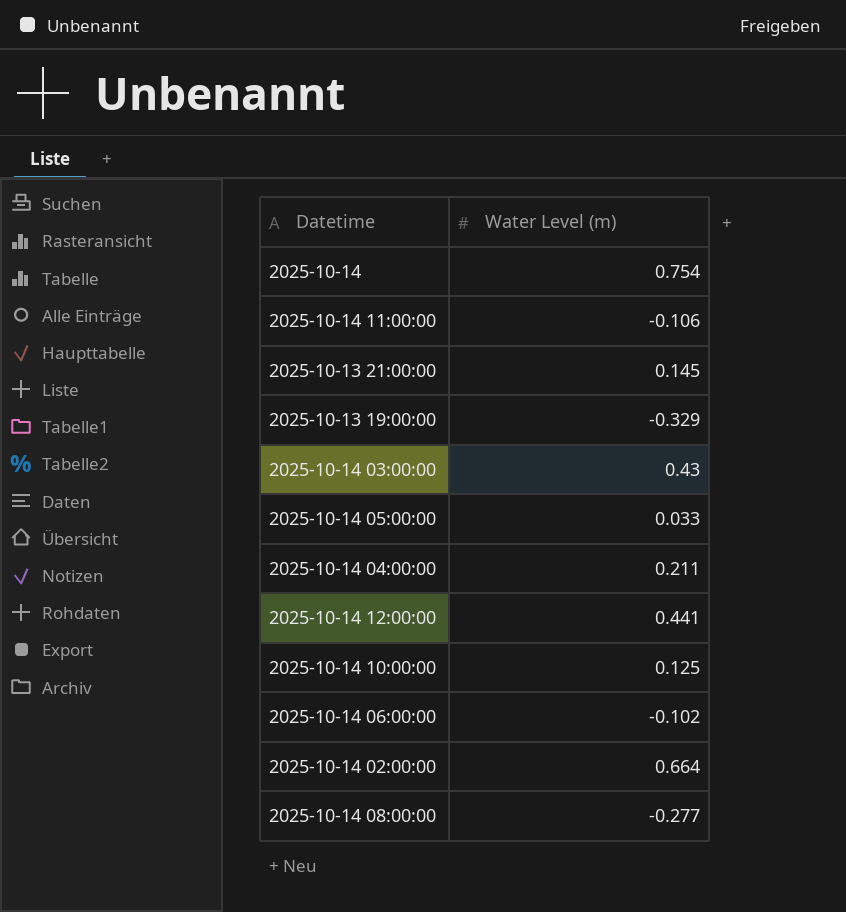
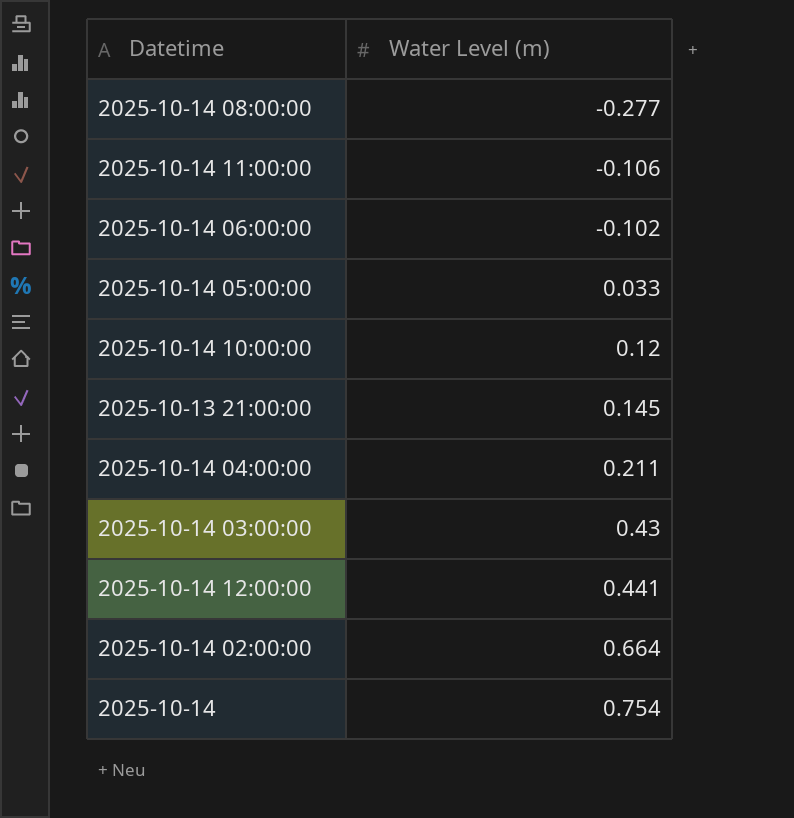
row order: none -> Water Level (m) ascending
row 2025-10-13 19:00:00: -0.329 -> none
2025-10-14 10:00:00 | Water Level (m): 0.125 -> 0.12

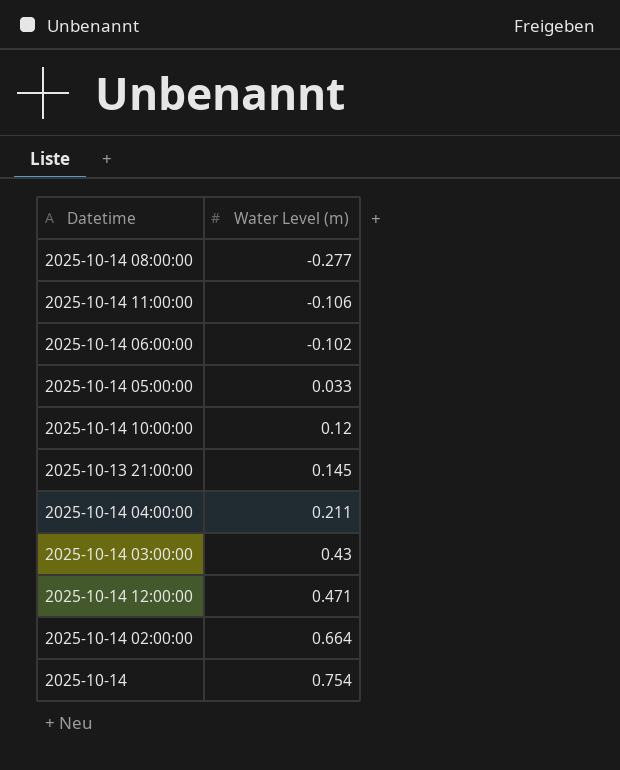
2025-10-14 12:00:00 | Water Level (m): 0.441 -> 0.471

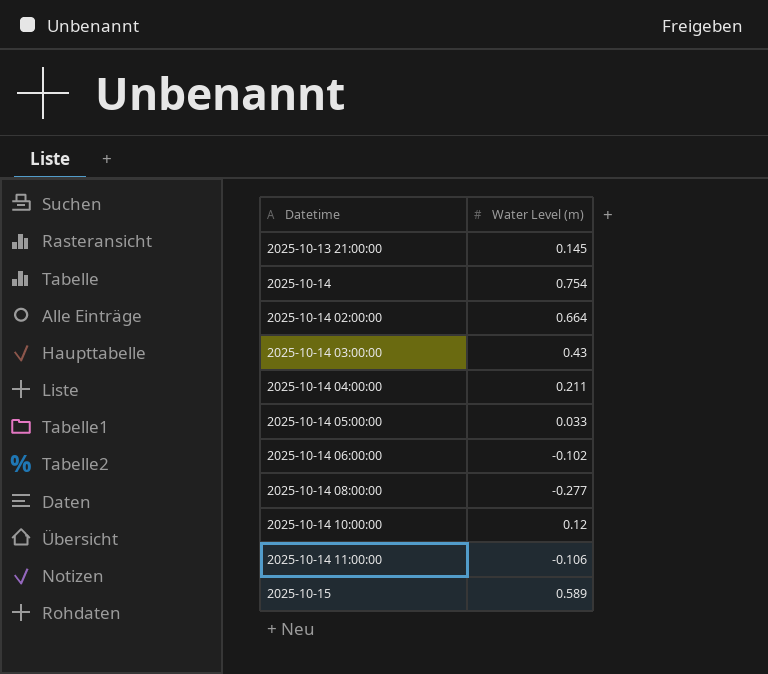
row order: Water Level (m) ascending -> Datetime ascending
row 2025-10-14 12:00:00: 0.471 -> none
row 2025-10-15: none -> 0.589

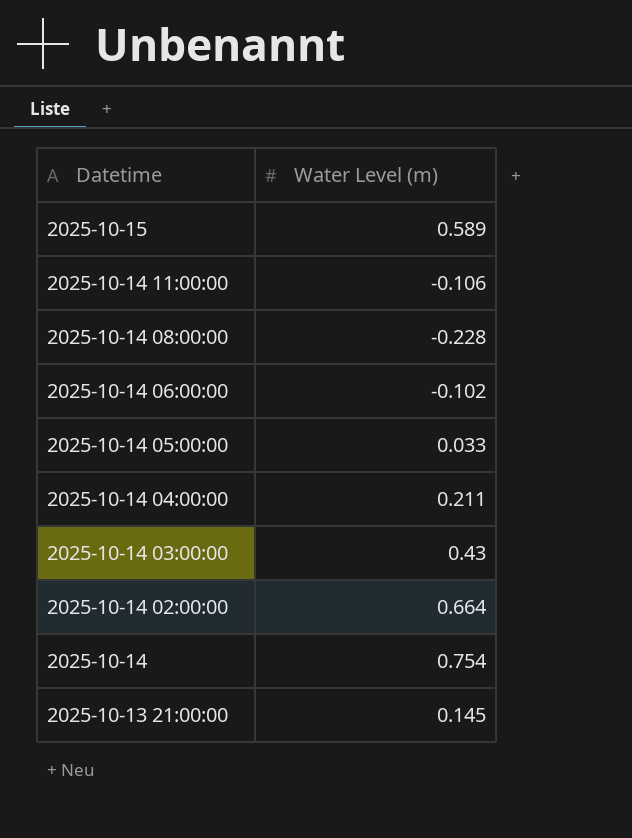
row order: Datetime ascending -> Datetime descending
row 2025-10-14 10:00:00: 0.12 -> none
2025-10-14 08:00:00 | Water Level (m): -0.277 -> -0.228

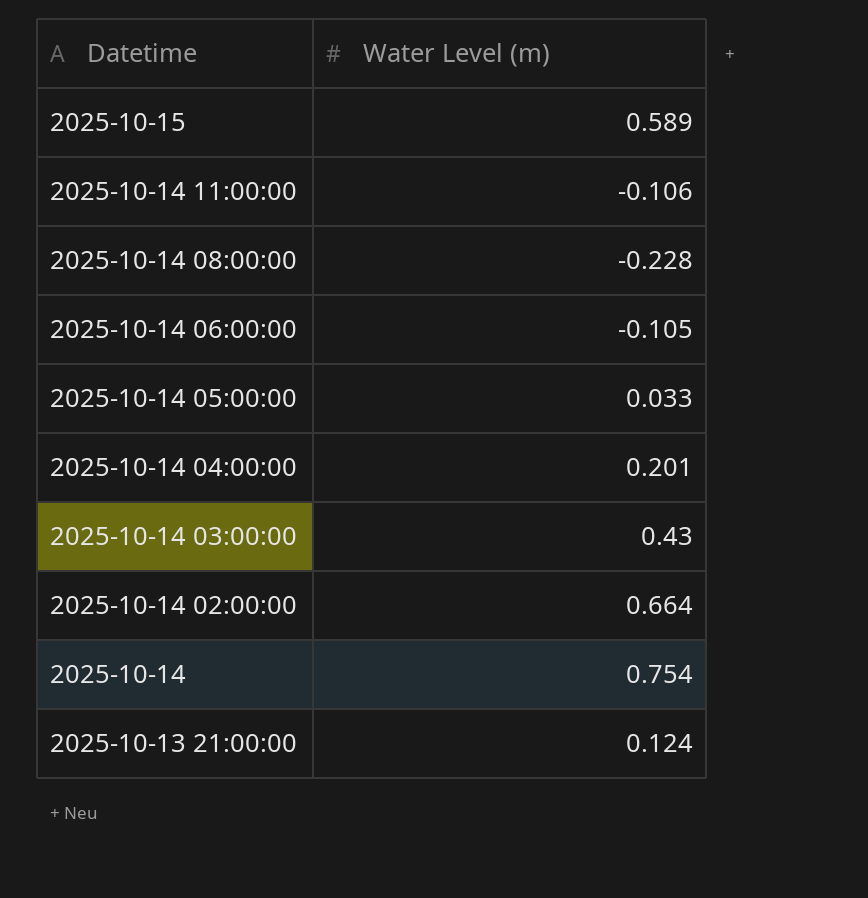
2025-10-14 06:00:00 | Water Level (m): -0.102 -> -0.105
2025-10-14 04:00:00 | Water Level (m): 0.211 -> 0.201
2025-10-13 21:00:00 | Water Level (m): 0.145 -> 0.124

